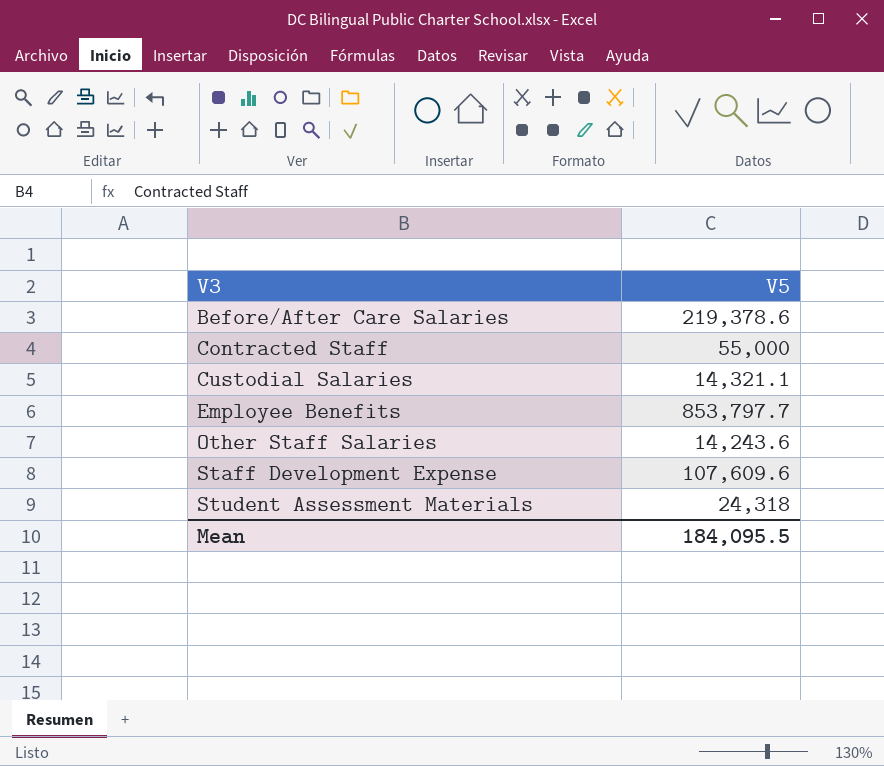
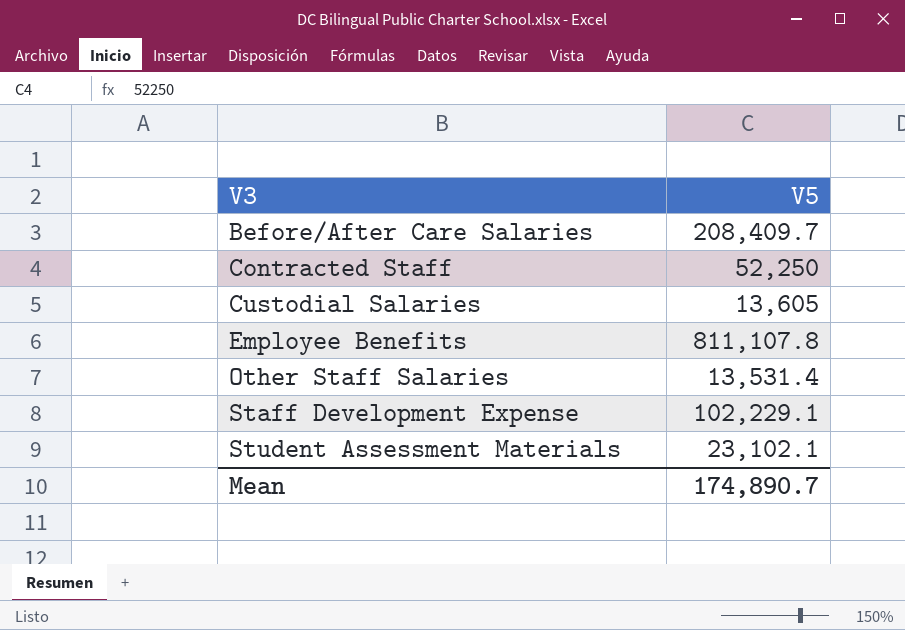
Before/After Care Salaries | V5: 219,378.6 -> 208,409.7
Contracted Staff | V5: 55,000 -> 52,250
Custodial Salaries | V5: 14,321.1 -> 13,605
Employee Benefits | V5: 853,797.7 -> 811,107.8
Other Staff Salaries | V5: 14,243.6 -> 13,531.4
Staff Development Expense | V5: 107,609.6 -> 102,229.1
Student Assessment Materials | V5: 24,318 -> 23,102.1
Mean | V5: 184,095.5 -> 174,890.7

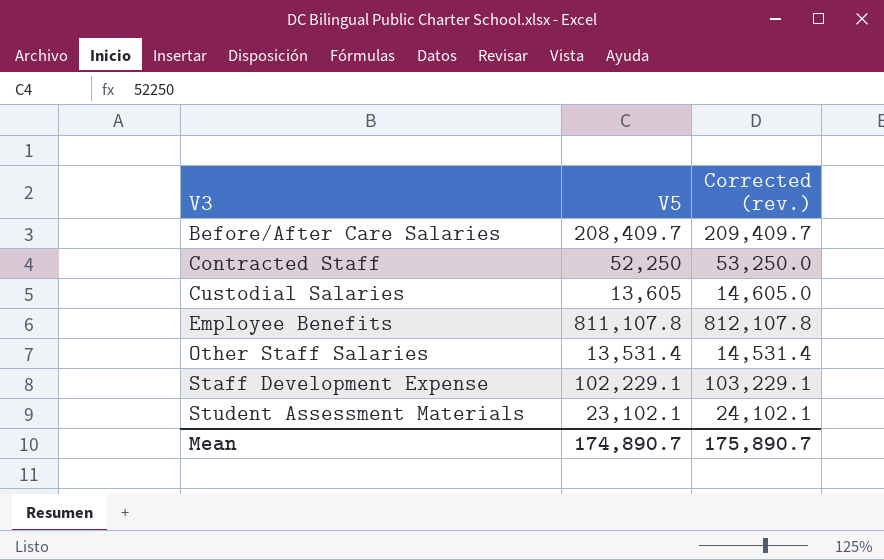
column Corrected (rev.) | formula: none -> [V5] + 1000

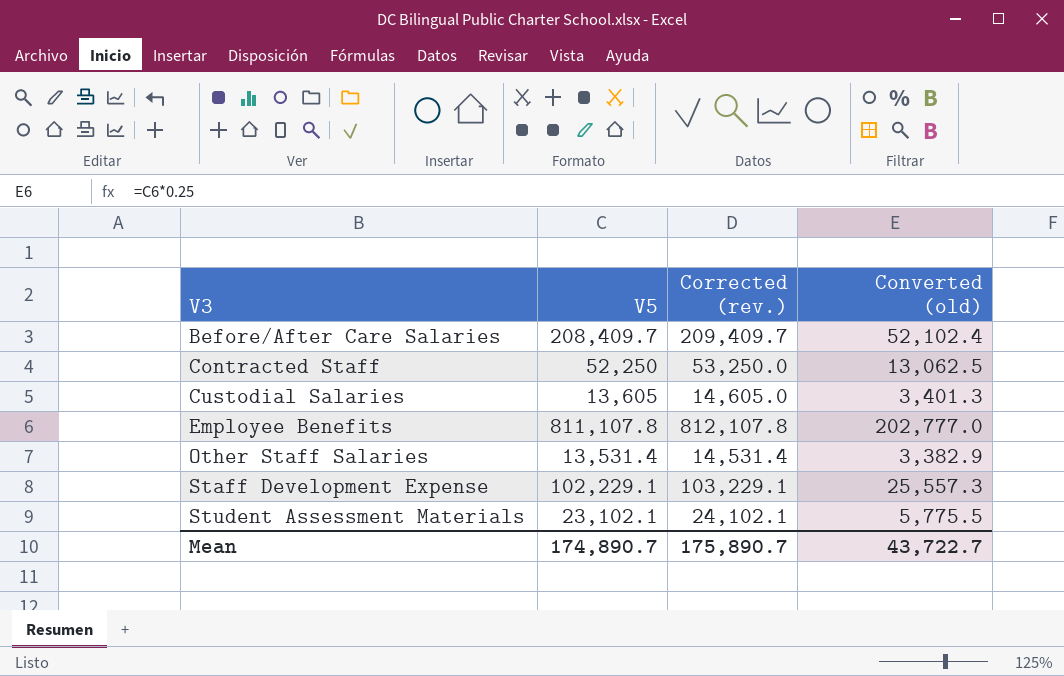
column Converted (old) | formula: none -> [V5] * 0.25

